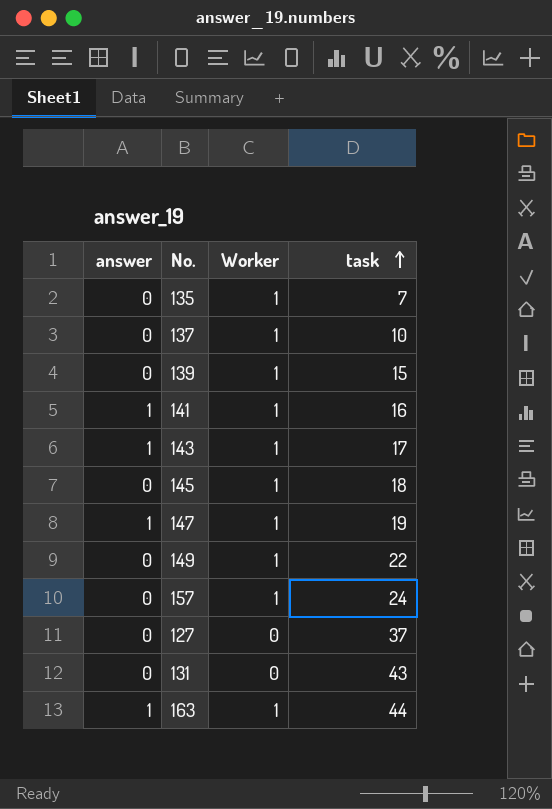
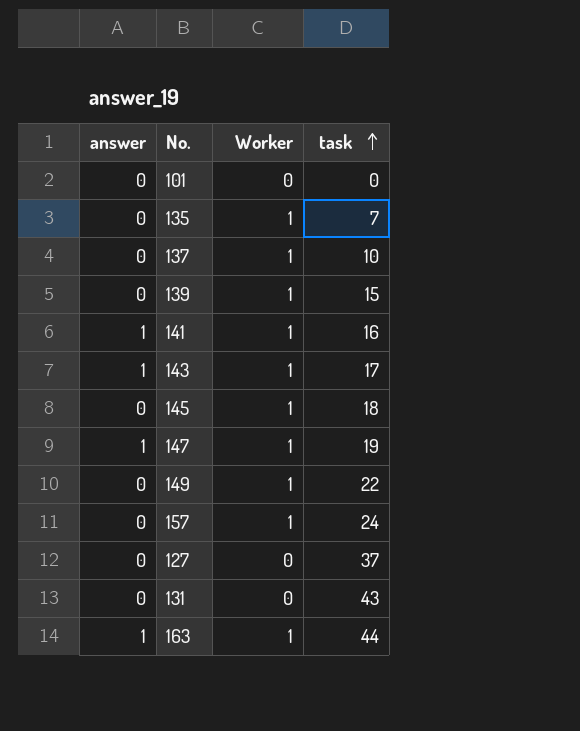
row 101: none -> 0 | 0 | 0

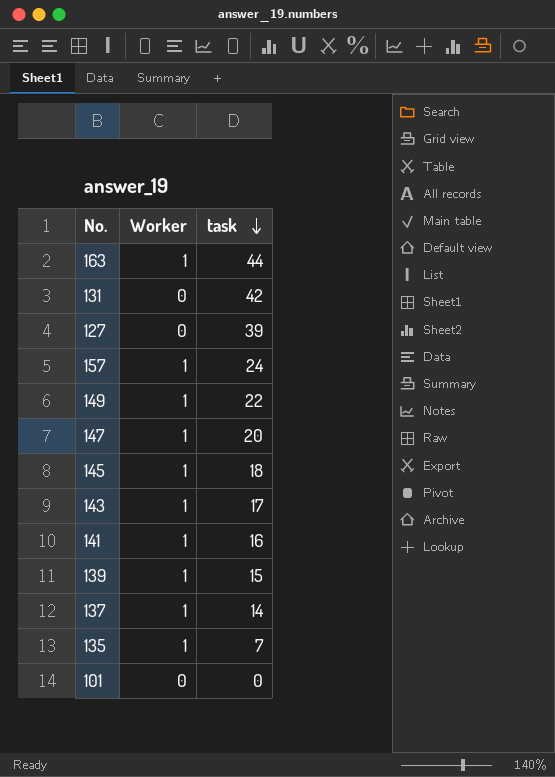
row order: task ascending -> task descending
column answer | position: 1 -> none
131 | task: 43 -> 42
127 | task: 37 -> 39
147 | task: 19 -> 20
137 | task: 10 -> 14

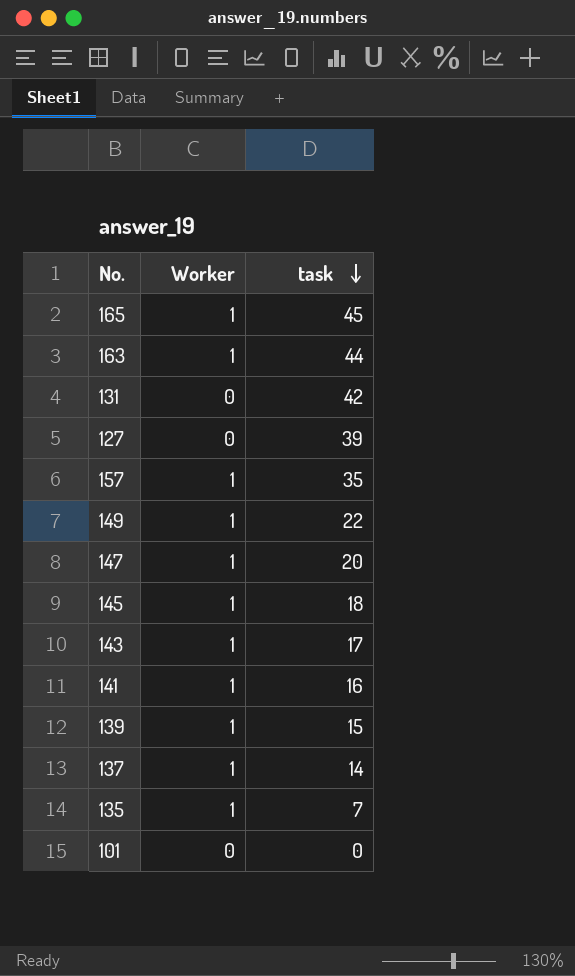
row 165: none -> 1 | 45
157 | task: 24 -> 35

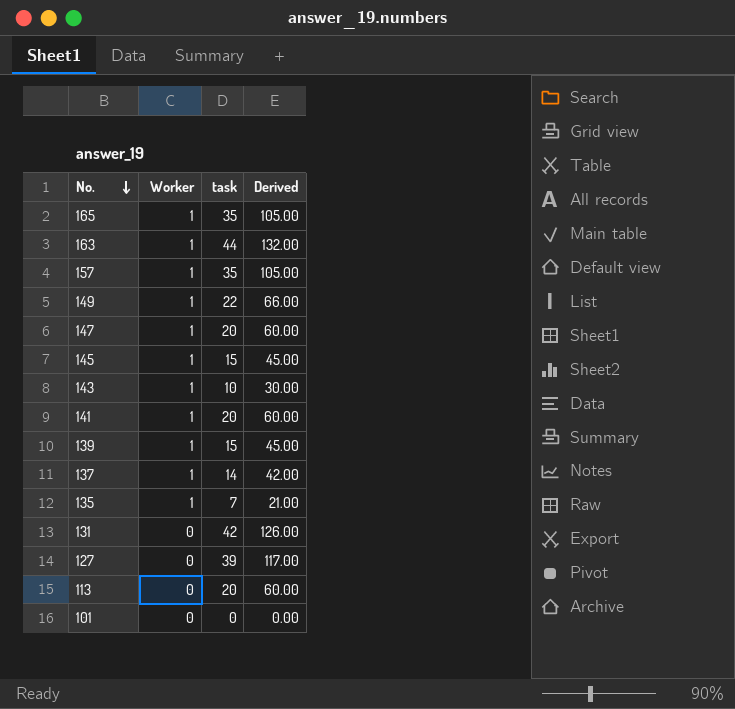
row order: task descending -> No. descending
column Derived | formula: none -> [task] * 3
165 | task: 45 -> 35
145 | task: 18 -> 15
143 | task: 17 -> 10
141 | task: 16 -> 20
row 113: none -> 0 | 20 | 60.00

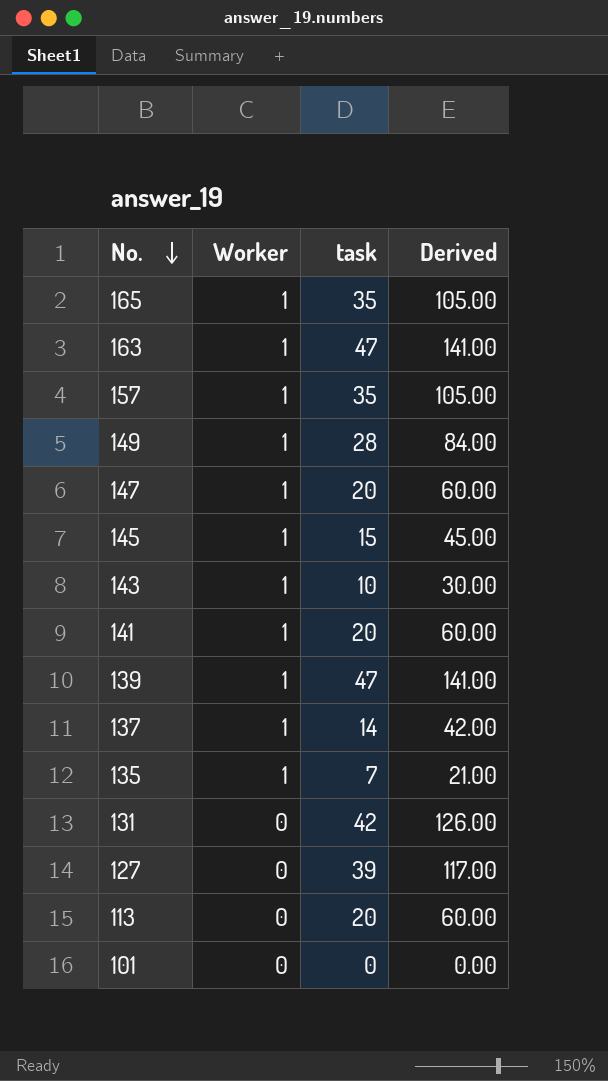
163 | task: 44 -> 47
163 | Derived: 132.00 -> 141.00
149 | task: 22 -> 28
149 | Derived: 66.00 -> 84.00
139 | task: 15 -> 47
139 | Derived: 45.00 -> 141.00

